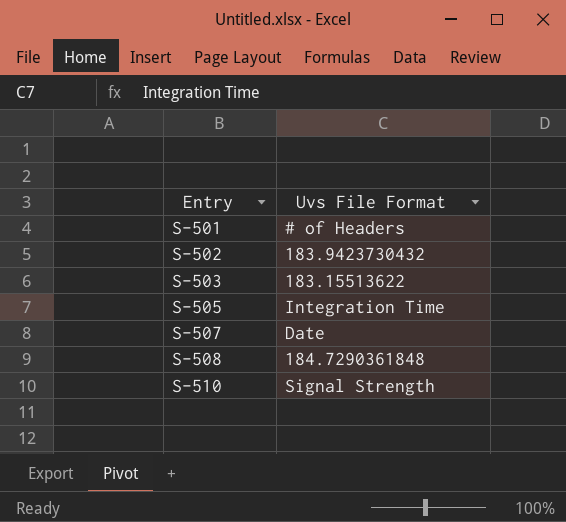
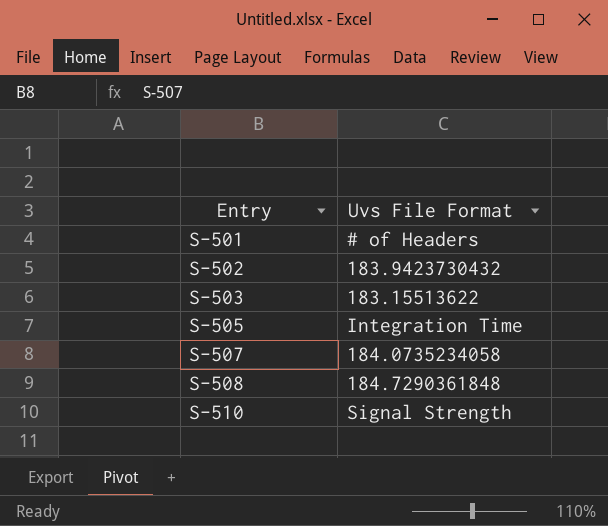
S-507 | Uvs File Format: Date -> 184.0735234058

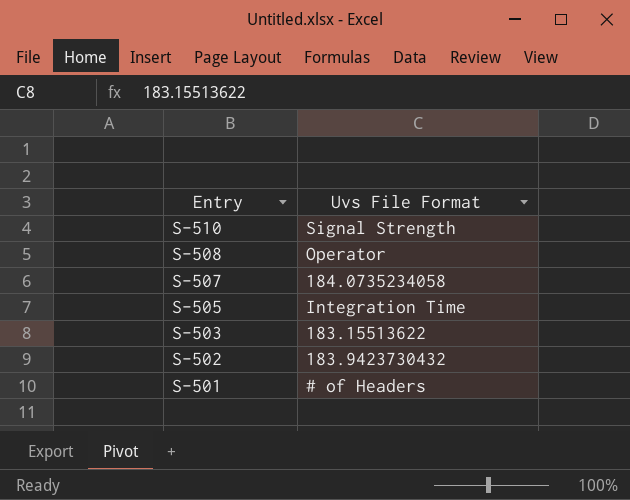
row order: Entry ascending -> Entry descending
S-508 | Uvs File Format: 184.7290361848 -> Operator

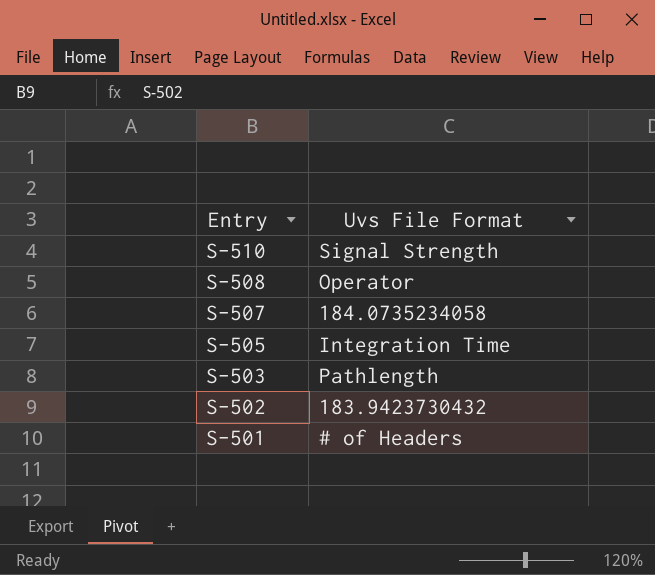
S-503 | Uvs File Format: 183.15513622 -> Pathlength

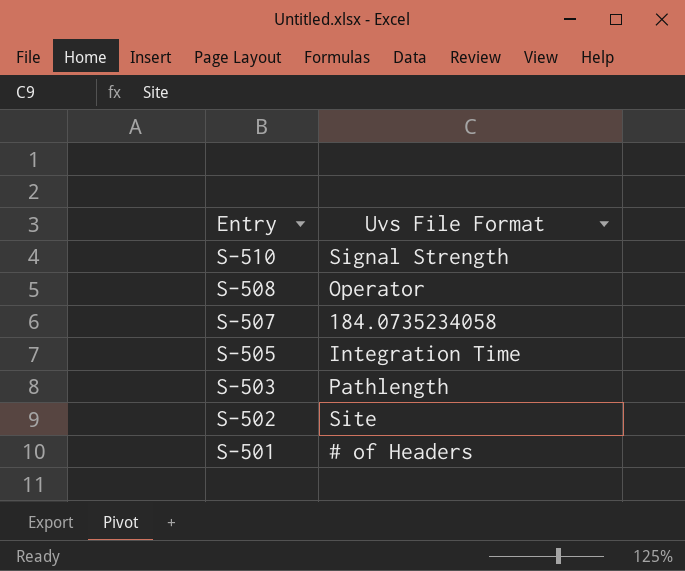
S-502 | Uvs File Format: 183.9423730432 -> Site

